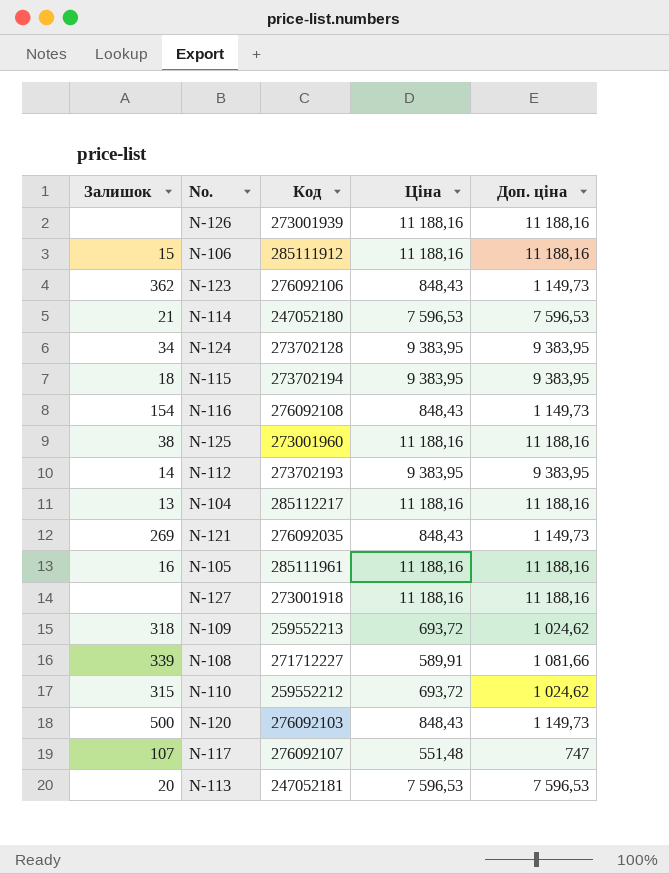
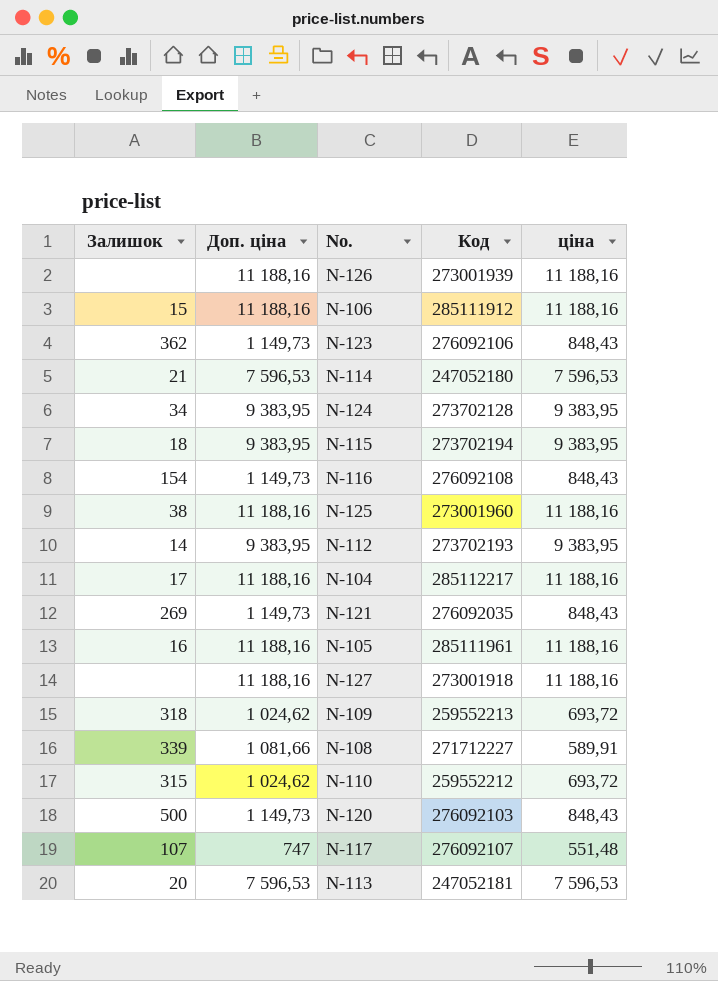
column Доп. ціна | position: 5 -> 2
column name: Ціна -> ціна
N-104 | Залишок: 13 -> 17

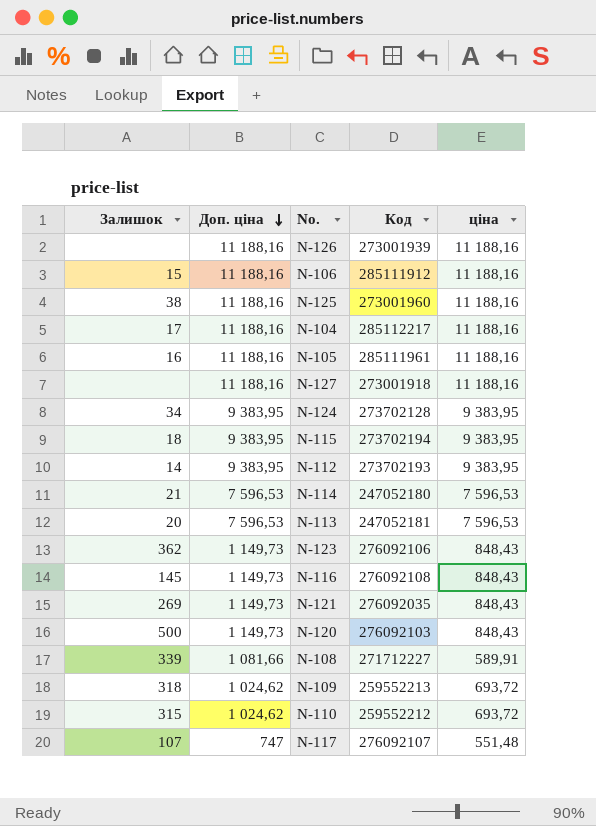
row order: none -> Доп. ціна descending
N-116 | Залишок: 154 -> 145

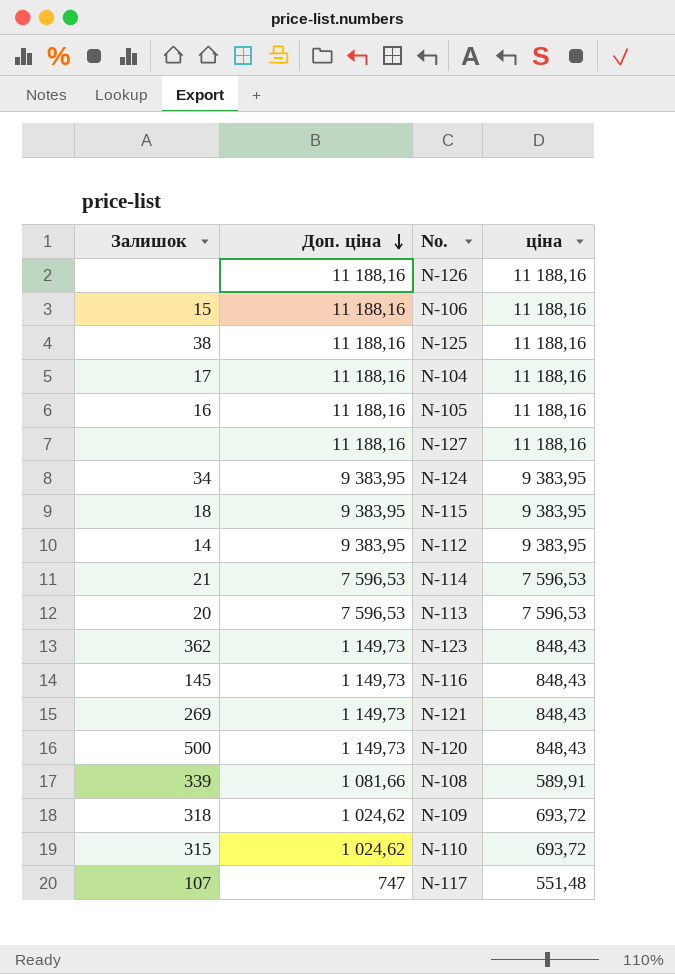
column Код | position: 4 -> none

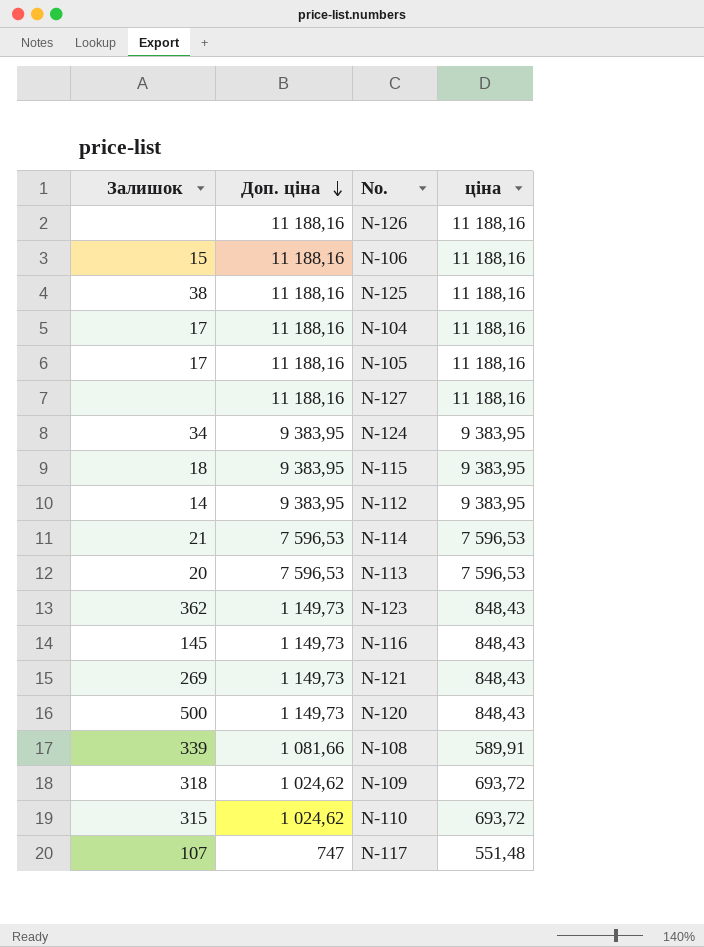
N-105 | Залишок: 16 -> 17

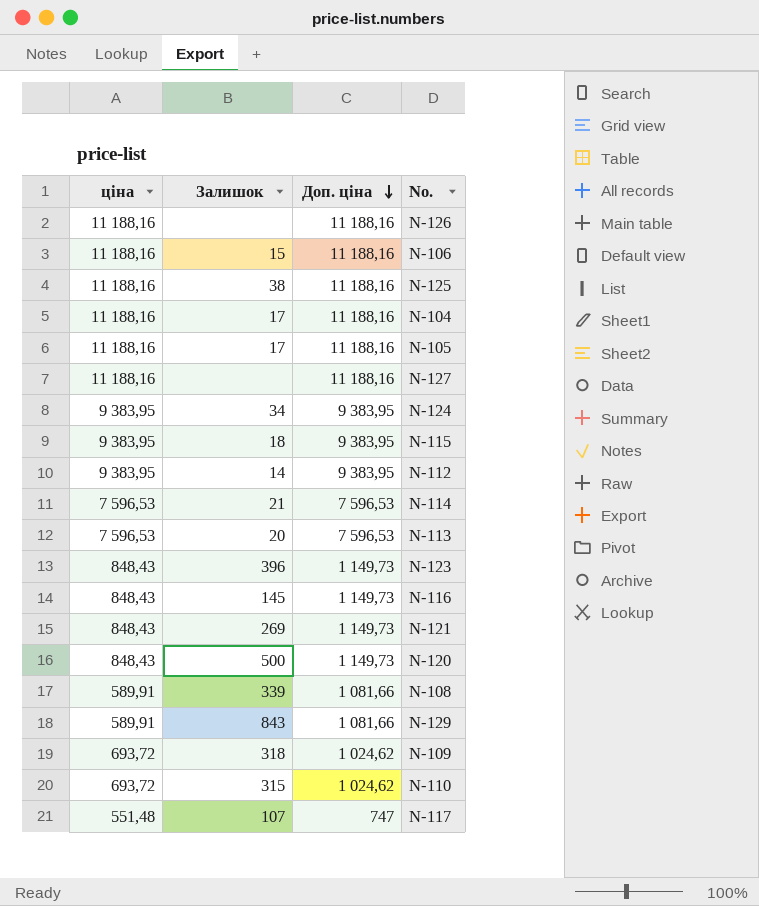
column ціна | position: 4 -> 1
N-123 | Залишок: 362 -> 396
row N-129: none -> 589,91 | 843 | 1 081,66

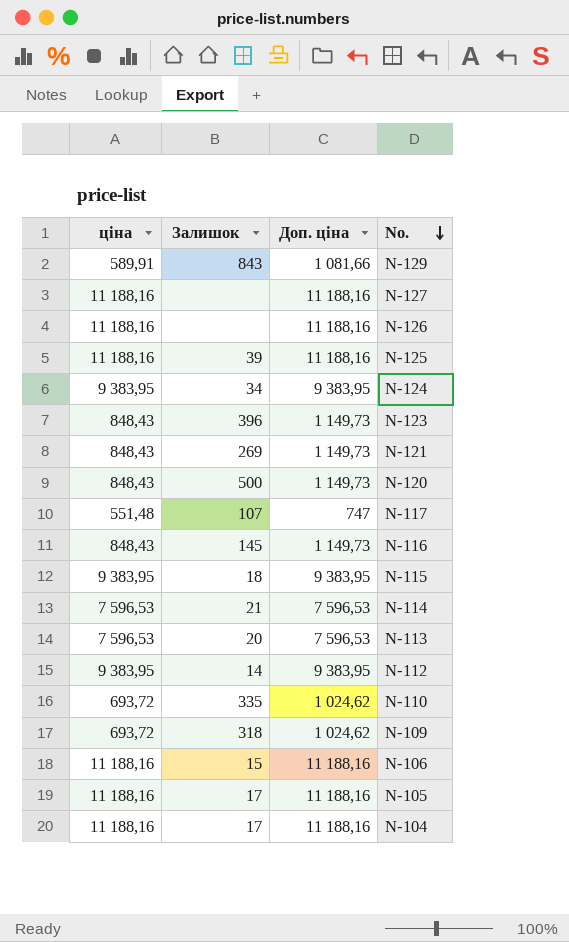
row order: Доп. ціна descending -> No. descending
row N-108: 589,91 | 339 | 1 081,66 -> none
N-125 | Залишок: 38 -> 39
N-110 | Залишок: 315 -> 335

